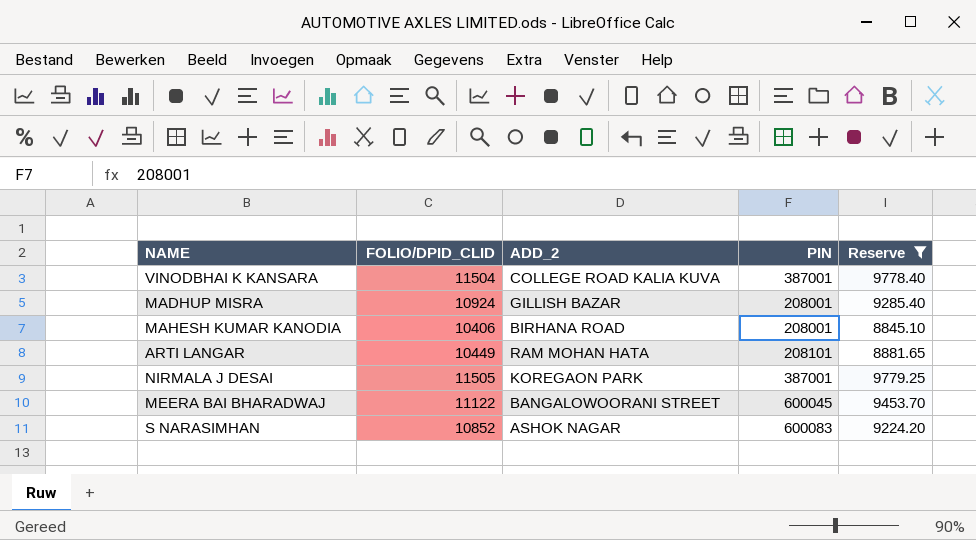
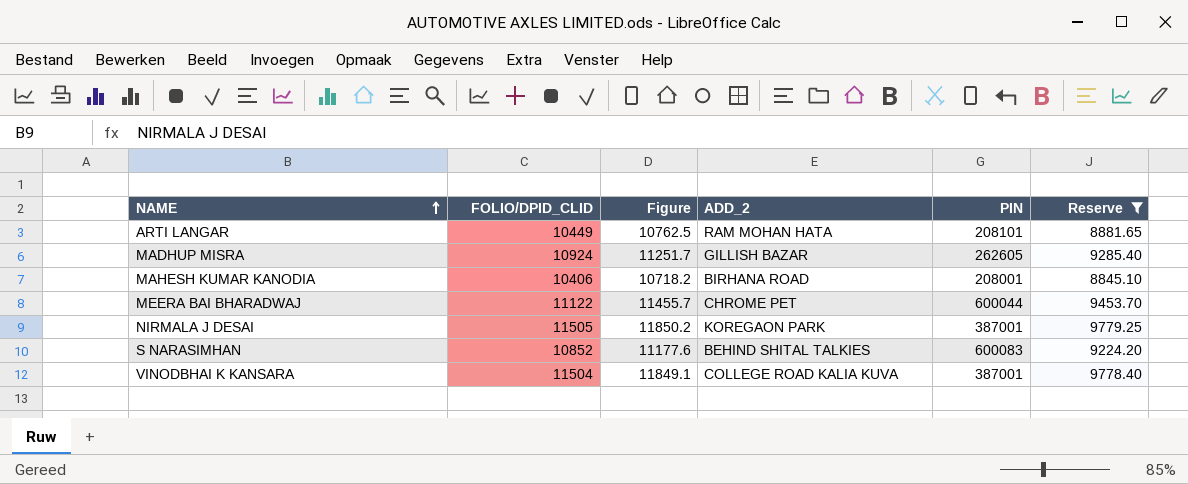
row order: none -> NAME ascending
column Figure | formula: none -> [FOLIO/DPID_CLID] * 1.03
MADHUP MISRA | PIN: 208001 -> 262605
MEERA BAI BHARADWAJ | ADD_2: BANGALOWOORANI STREET -> CHROME PET
MEERA BAI BHARADWAJ | PIN: 600045 -> 600044
S NARASIMHAN | ADD_2: ASHOK NAGAR -> BEHIND SHITAL TALKIES

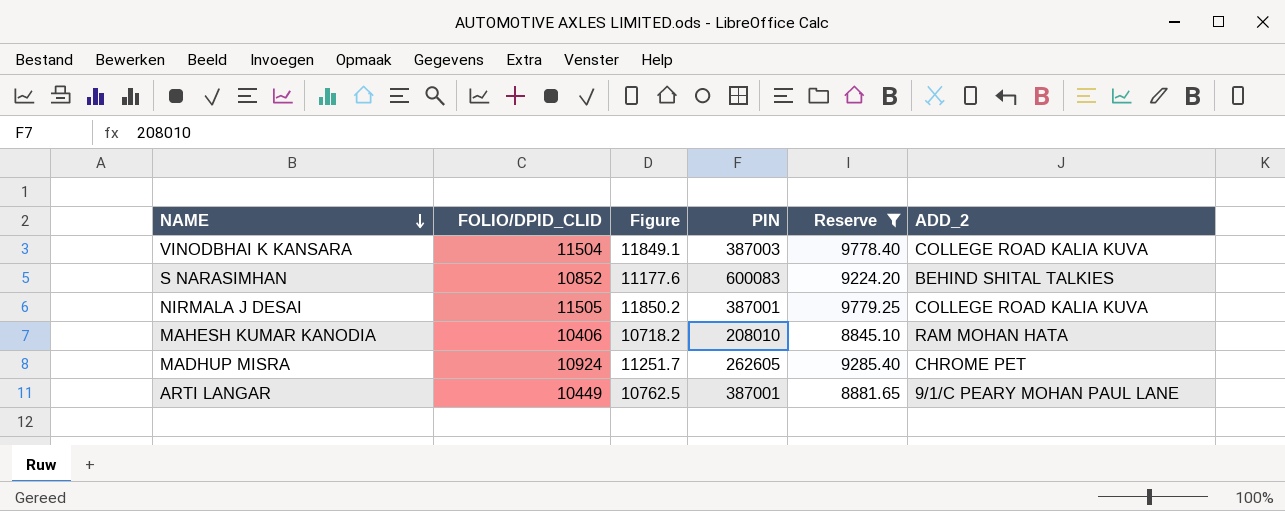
row order: NAME ascending -> NAME descending
column ADD_2 | position: 4 -> 6
row MEERA BAI BHARADWAJ: 11122 | 11455.7 | CHROME PET | 600044 | 9453.70 -> none
VINODBHAI K KANSARA | PIN: 387001 -> 387003
NIRMALA J DESAI | ADD_2: KOREGAON PARK -> COLLEGE ROAD KALIA KUVA
MAHESH KUMAR KANODIA | PIN: 208001 -> 208010
MAHESH KUMAR KANODIA | ADD_2: BIRHANA ROAD -> RAM MOHAN HATA
MADHUP MISRA | ADD_2: GILLISH BAZAR -> CHROME PET
ARTI LANGAR | PIN: 208101 -> 387001
ARTI LANGAR | ADD_2: RAM MOHAN HATA -> 9/1/C PEARY MOHAN PAUL LANE

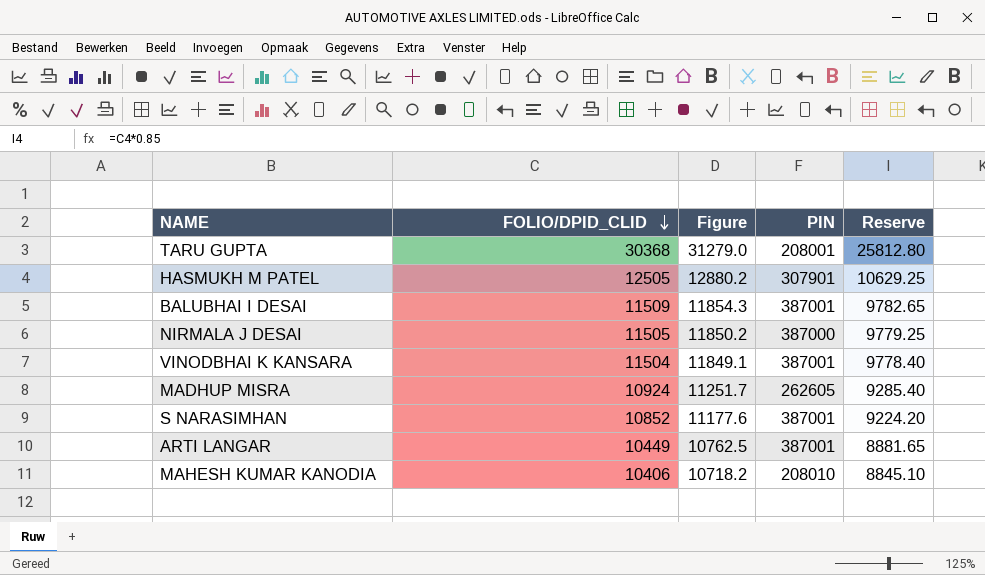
filter: Reserve <= 9779.25 -> none
row order: NAME descending -> FOLIO/DPID_CLID descending
column ADD_2 | position: 6 -> none
NIRMALA J DESAI | PIN: 387001 -> 387000
VINODBHAI K KANSARA | PIN: 387003 -> 387001
S NARASIMHAN | PIN: 600083 -> 387001

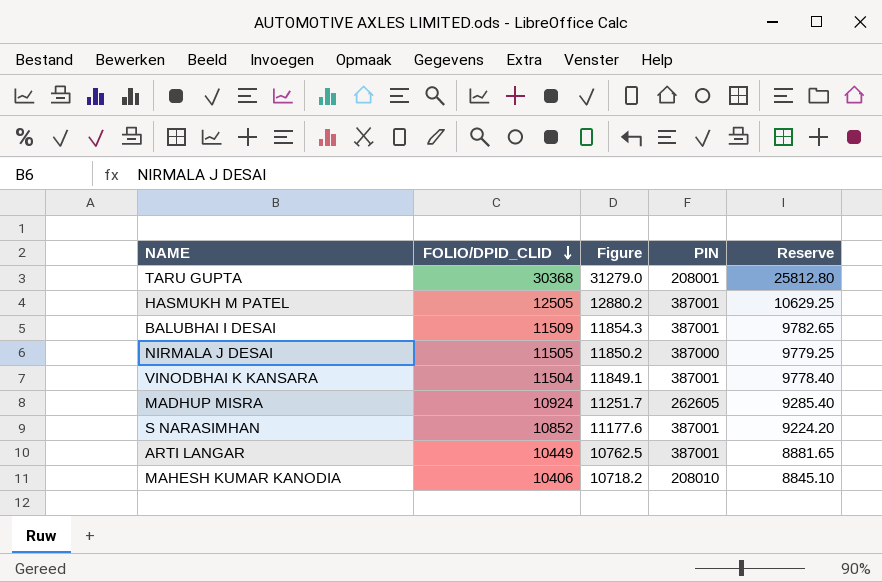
HASMUKH M PATEL | PIN: 307901 -> 387001

